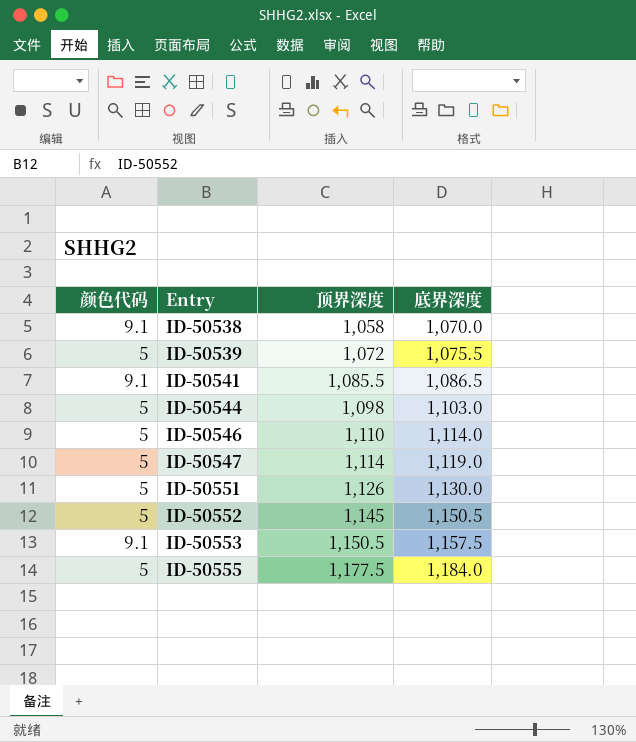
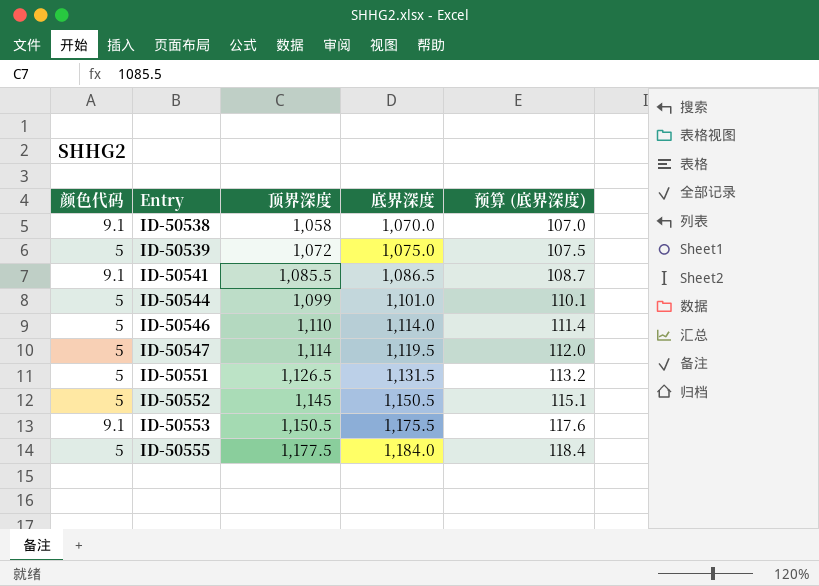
column 预算 (底界深度) | formula: none -> [底界深度] * 0.1
ID-50539 | 底界深度: 1,075.5 -> 1,075.0
ID-50544 | 顶界深度: 1,098 -> 1,099
ID-50544 | 底界深度: 1,103.0 -> 1,101.0
ID-50547 | 底界深度: 1,119.0 -> 1,119.5
ID-50551 | 顶界深度: 1,126 -> 1,126.5
ID-50551 | 底界深度: 1,130.0 -> 1,131.5
ID-50553 | 底界深度: 1,157.5 -> 1,175.5

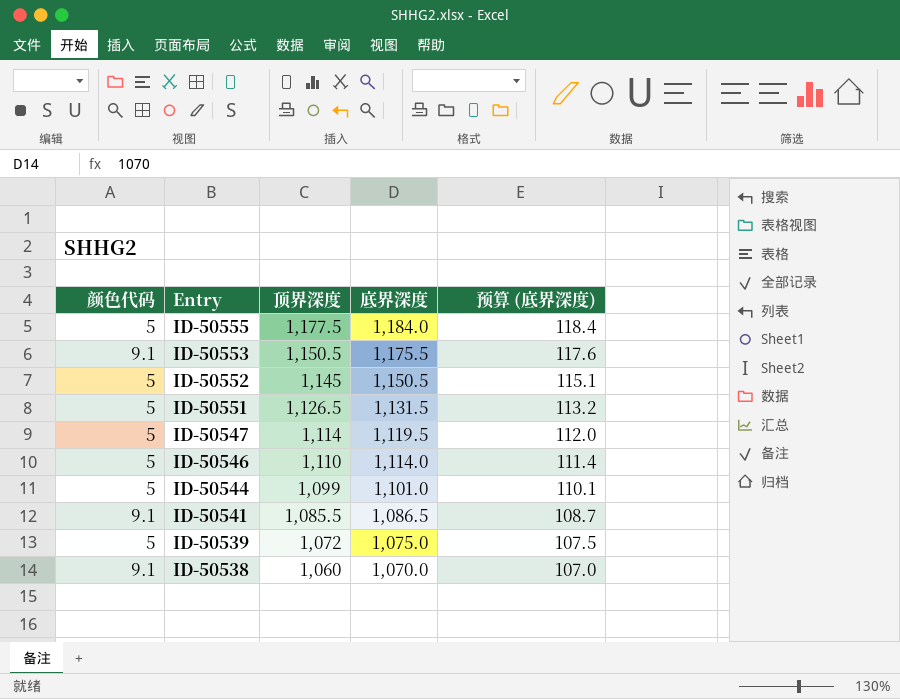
row order: Entry ascending -> Entry descending
ID-50538 | 顶界深度: 1,058 -> 1,060

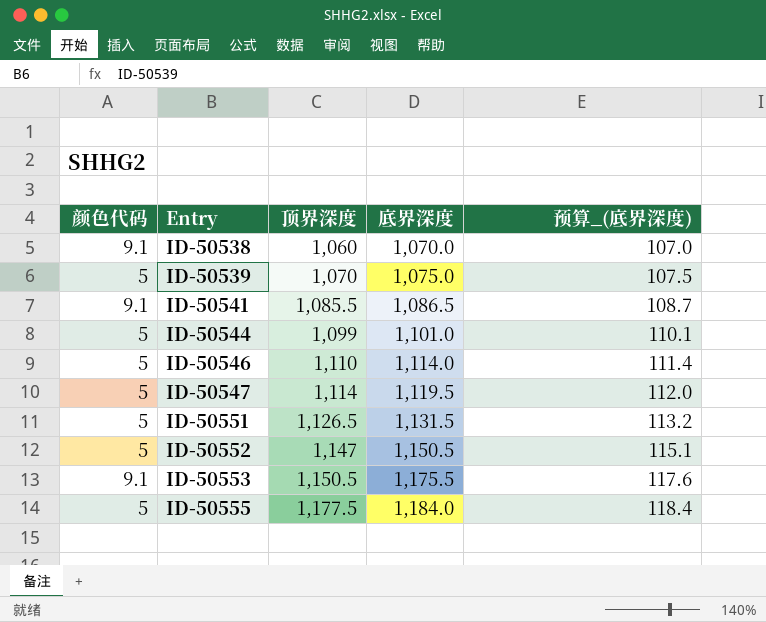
row order: Entry descending -> Entry ascending
column name: 预算 (底界深度) -> 预算_(底界深度)
ID-50539 | 顶界深度: 1,072 -> 1,070
ID-50552 | 顶界深度: 1,145 -> 1,147

